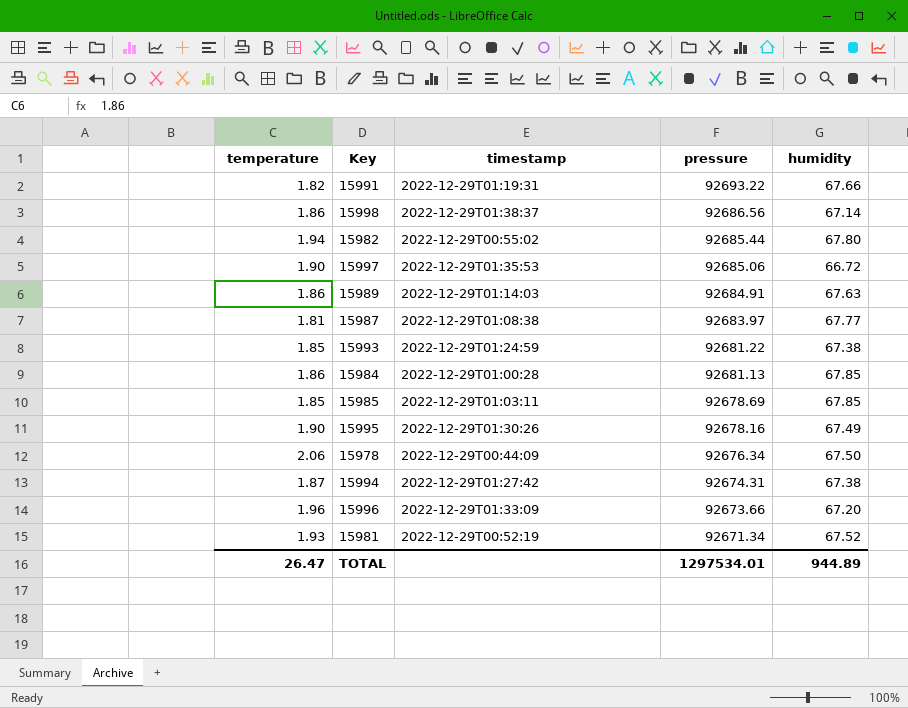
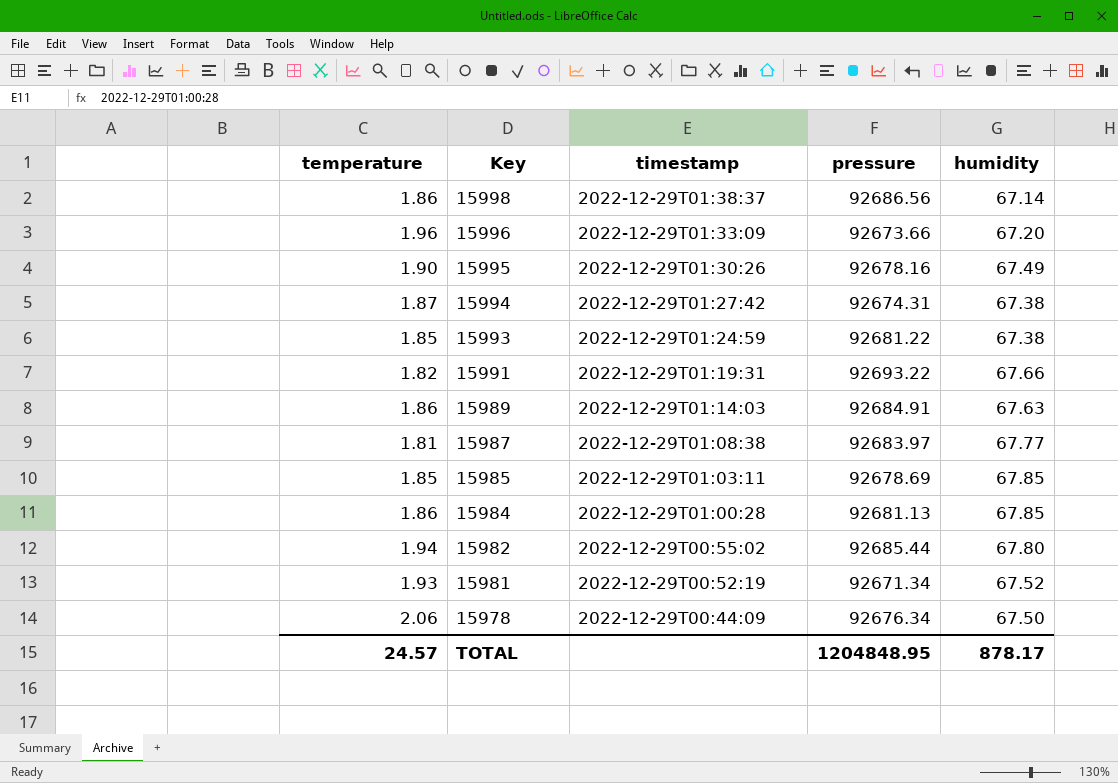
row order: pressure descending -> Key descending
row 15997: 1.90 | 2022-12-29T01:35:53 | 92685.06 | 66.72 -> none
TOTAL | temperature: 26.47 -> 24.57
TOTAL | pressure: 1297534.01 -> 1204848.95
TOTAL | humidity: 944.89 -> 878.17

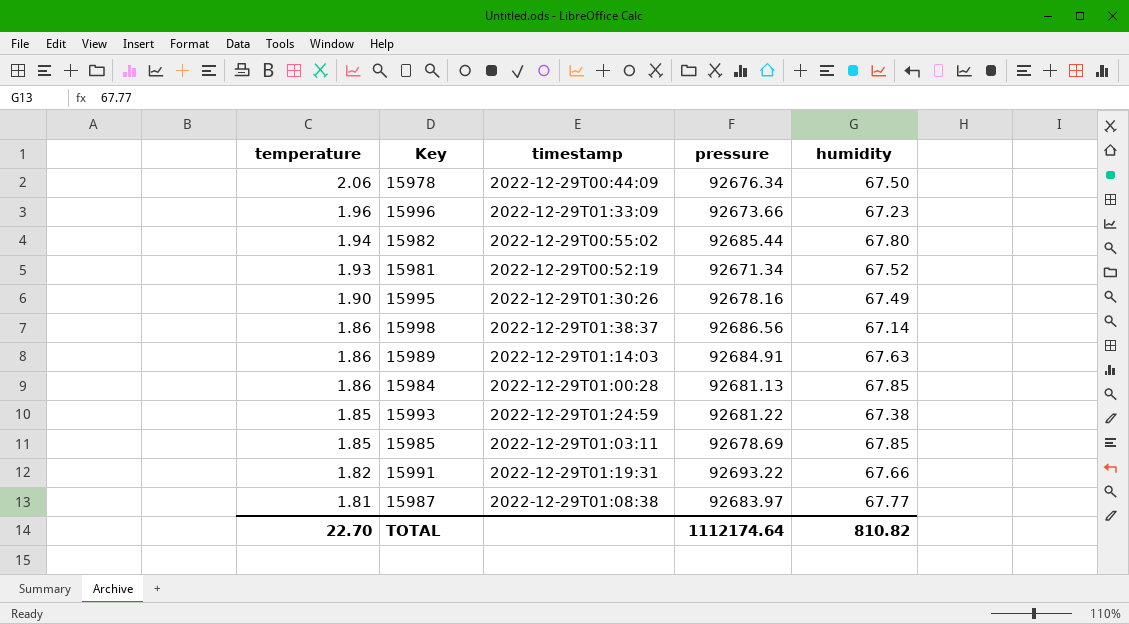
row order: Key descending -> temperature descending
row 15994: 1.87 | 2022-12-29T01:27:42 | 92674.31 | 67.38 -> none
15996 | humidity: 67.20 -> 67.23
TOTAL | temperature: 24.57 -> 22.70
TOTAL | pressure: 1204848.95 -> 1112174.64
TOTAL | humidity: 878.17 -> 810.82

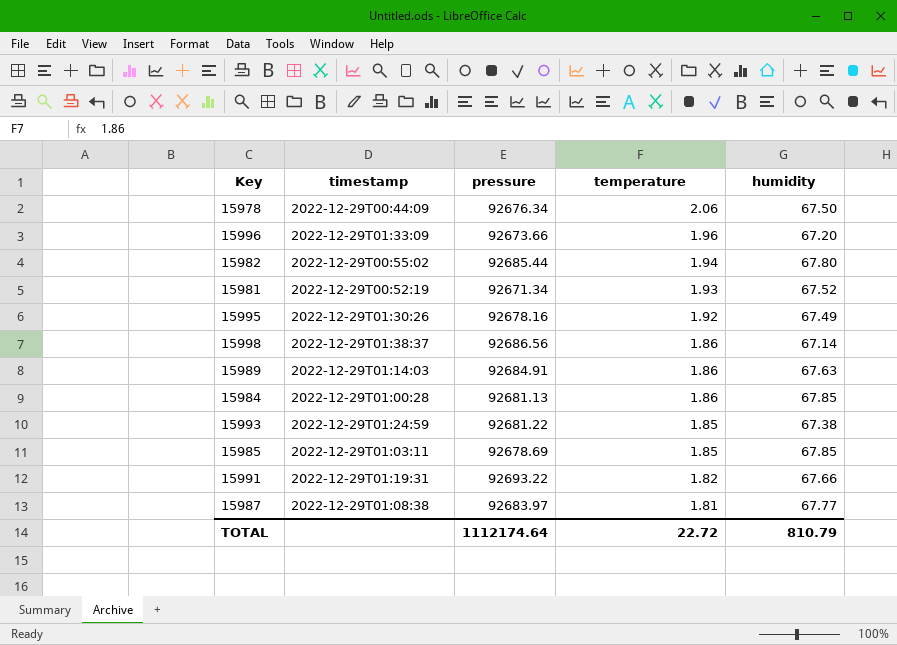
column temperature | position: 1 -> 4
15996 | humidity: 67.23 -> 67.20
15995 | temperature: 1.90 -> 1.92
TOTAL | temperature: 22.70 -> 22.72
TOTAL | humidity: 810.82 -> 810.79

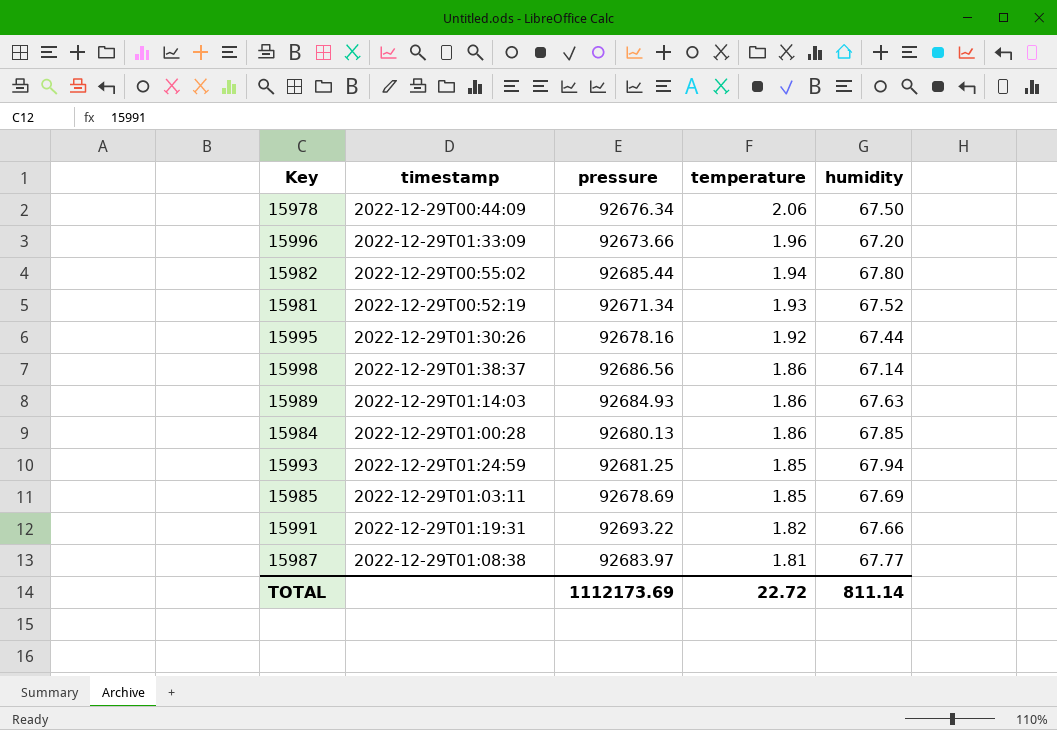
15995 | humidity: 67.49 -> 67.44
15989 | pressure: 92684.91 -> 92684.93
15984 | pressure: 92681.13 -> 92680.13
15993 | pressure: 92681.22 -> 92681.25
15993 | humidity: 67.38 -> 67.94
15985 | humidity: 67.85 -> 67.69
TOTAL | pressure: 1112174.64 -> 1112173.69
TOTAL | humidity: 810.79 -> 811.14

